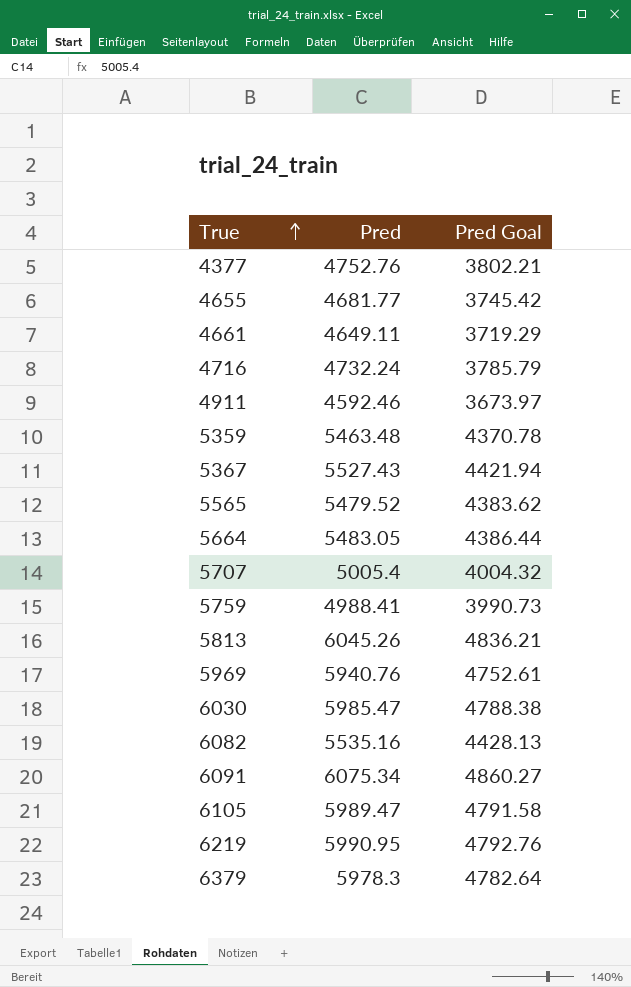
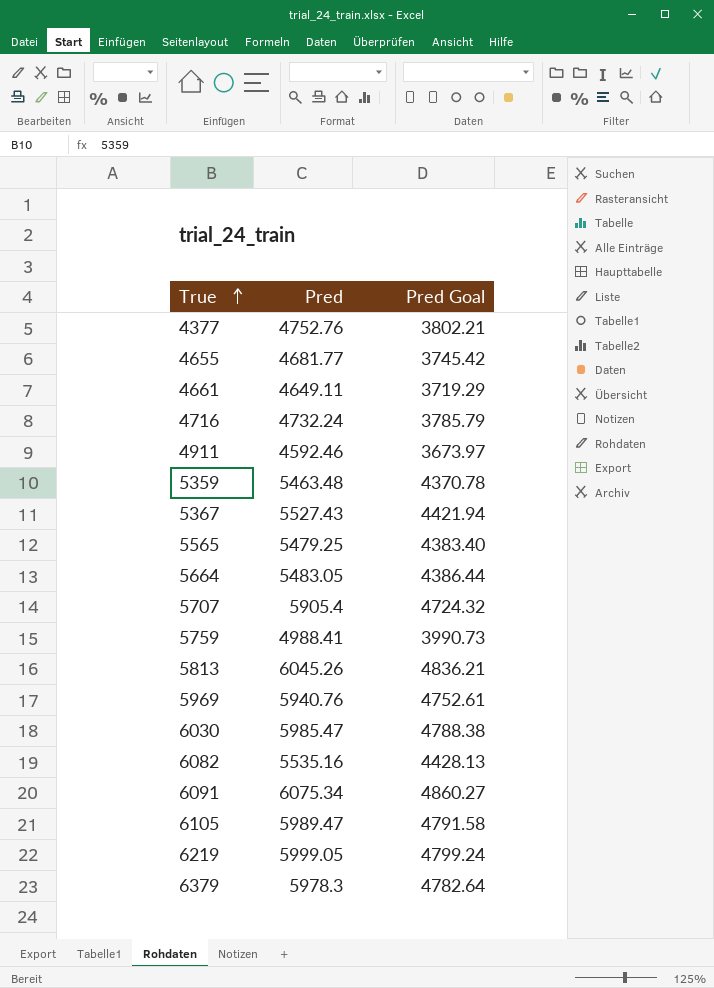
5565 | Pred: 5479.52 -> 5479.25
5565 | Pred Goal: 4383.62 -> 4383.40
5707 | Pred: 5005.4 -> 5905.4
5707 | Pred Goal: 4004.32 -> 4724.32
6219 | Pred: 5990.95 -> 5999.05
6219 | Pred Goal: 4792.76 -> 4799.24

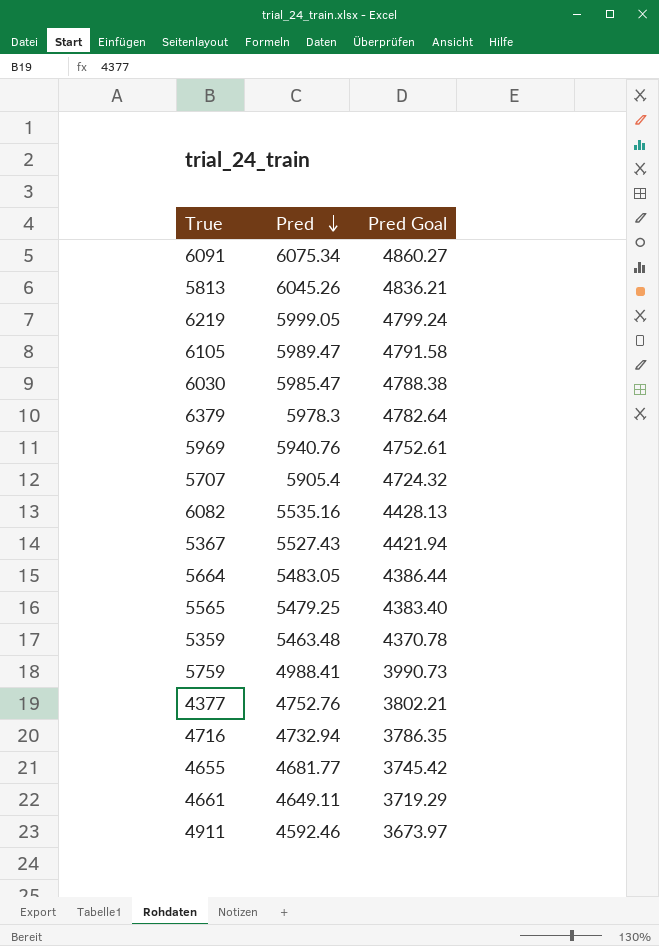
row order: True ascending -> Pred descending
4716 | Pred: 4732.24 -> 4732.94
4716 | Pred Goal: 3785.79 -> 3786.35

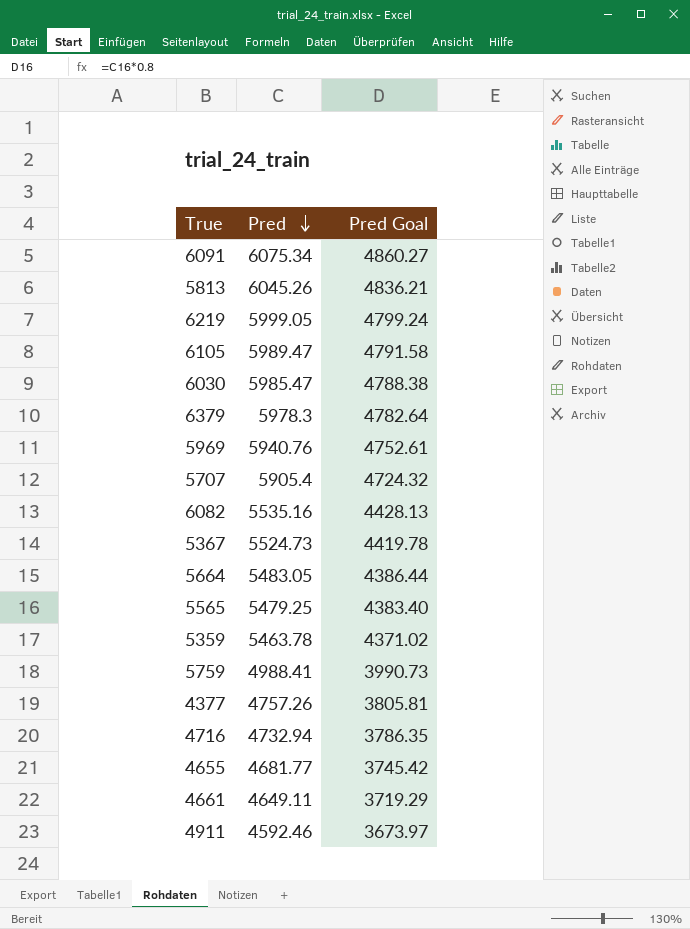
5367 | Pred: 5527.43 -> 5524.73
5367 | Pred Goal: 4421.94 -> 4419.78
5359 | Pred: 5463.48 -> 5463.78
5359 | Pred Goal: 4370.78 -> 4371.02
4377 | Pred: 4752.76 -> 4757.26
4377 | Pred Goal: 3802.21 -> 3805.81

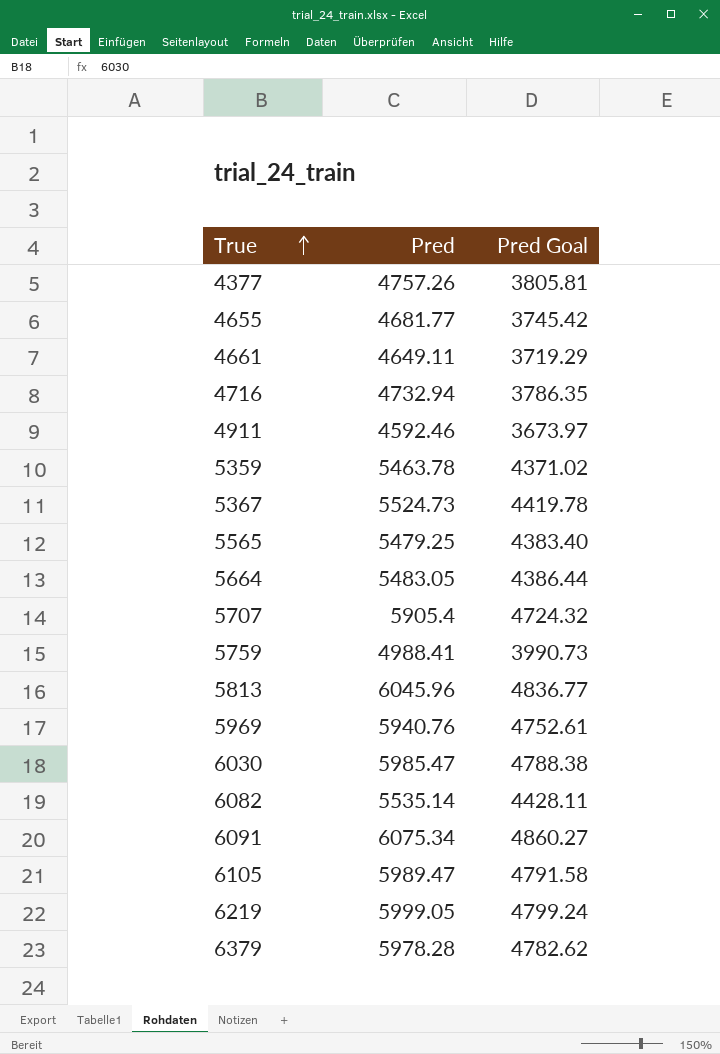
row order: Pred descending -> True ascending
5813 | Pred: 6045.26 -> 6045.96
5813 | Pred Goal: 4836.21 -> 4836.77
6082 | Pred: 5535.16 -> 5535.14
6082 | Pred Goal: 4428.13 -> 4428.11
6379 | Pred: 5978.3 -> 5978.28
6379 | Pred Goal: 4782.64 -> 4782.62

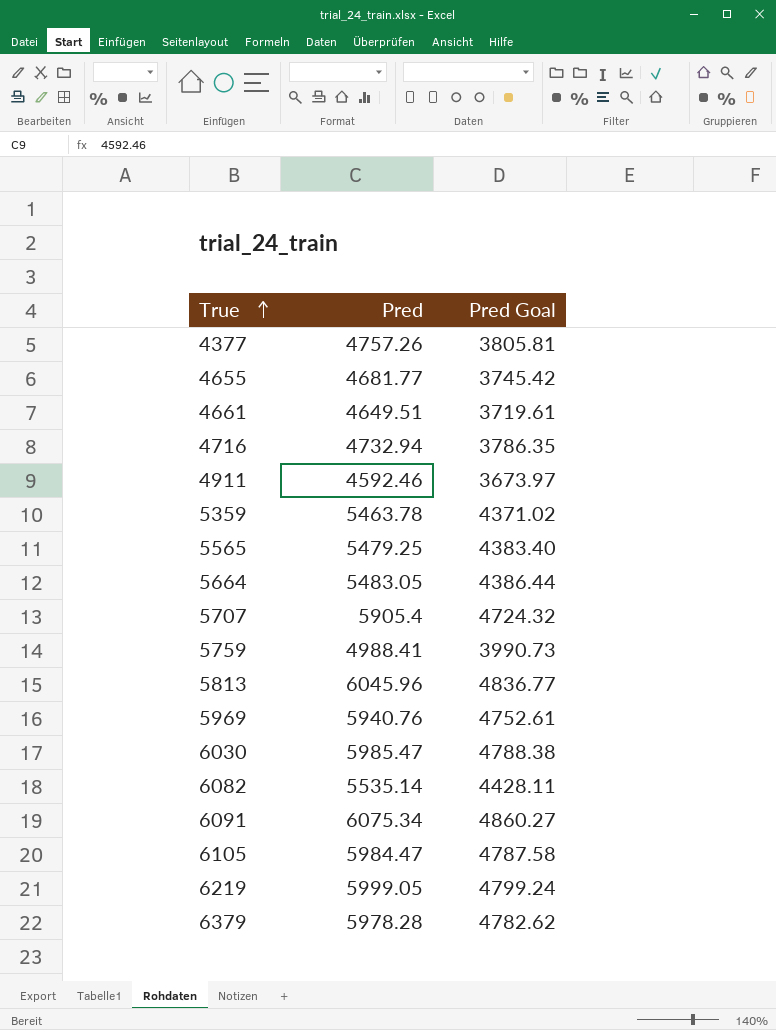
row 5367: 5524.73 | 4419.78 -> none
4661 | Pred: 4649.11 -> 4649.51
4661 | Pred Goal: 3719.29 -> 3719.61
6105 | Pred: 5989.47 -> 5984.47
6105 | Pred Goal: 4791.58 -> 4787.58

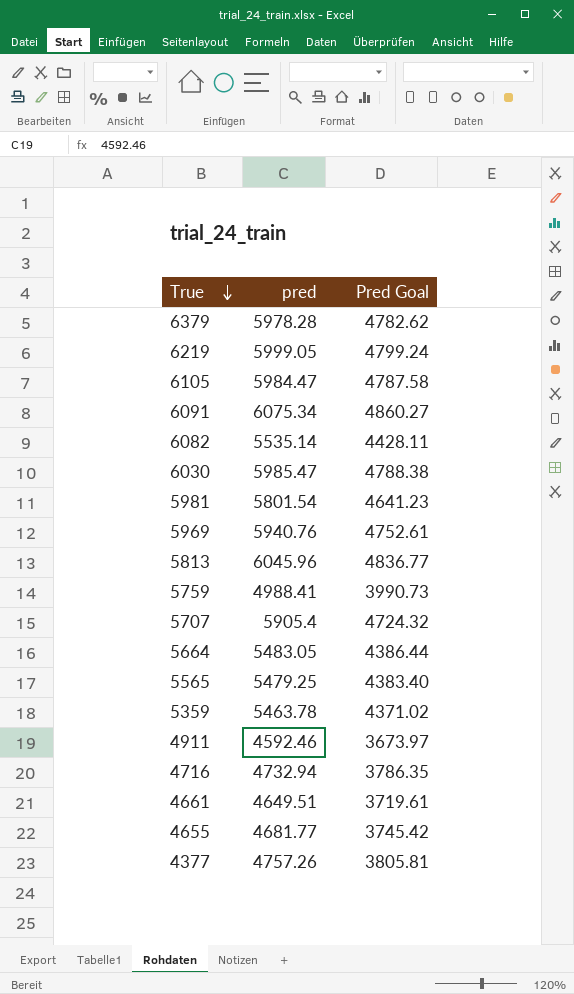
row order: True ascending -> True descending
column name: Pred -> pred
row 5981: none -> 5801.54 | 4641.23

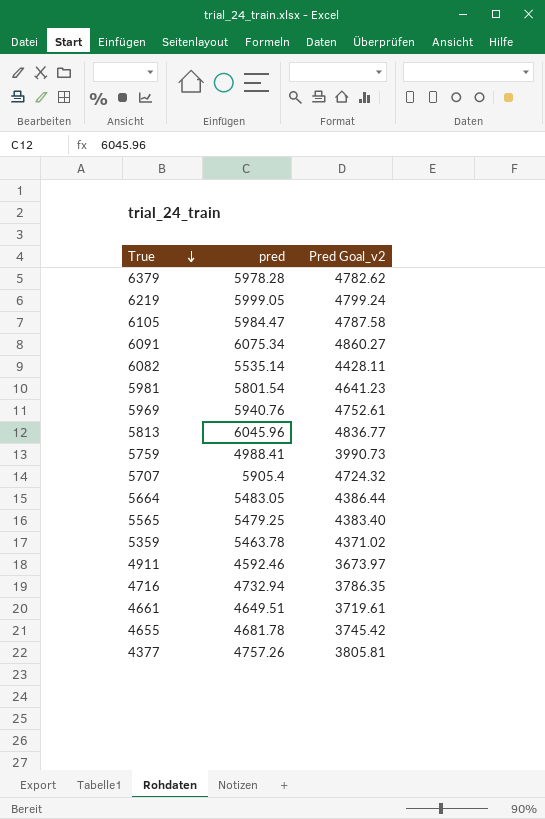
column name: Pred Goal -> Pred Goal_v2
row 6030: 5985.47 | 4788.38 -> none
4655 | pred: 4681.77 -> 4681.78

